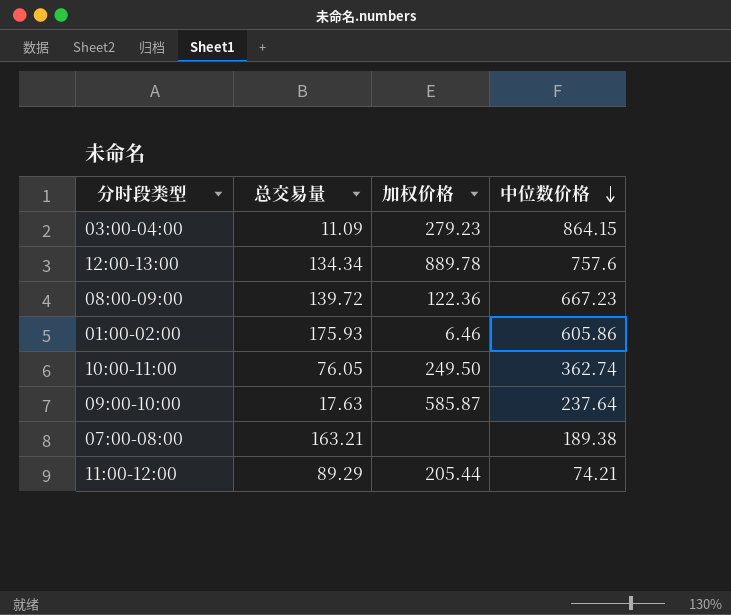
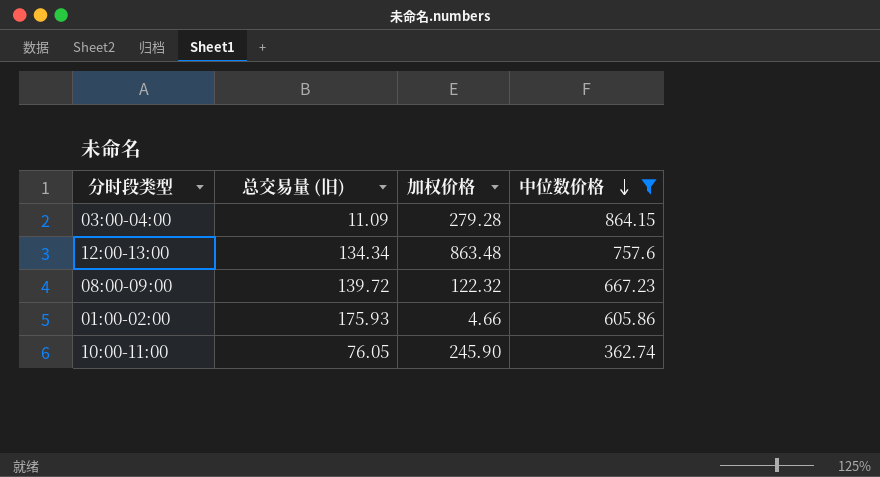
filter: none -> 中位数价格 >= 362.74
column name: 总交易量 -> 总交易量 (旧)
03:00-04:00 | 加权价格: 279.23 -> 279.28
12:00-13:00 | 加权价格: 889.78 -> 863.48
08:00-09:00 | 加权价格: 122.36 -> 122.32
01:00-02:00 | 加权价格: 6.46 -> 4.66
10:00-11:00 | 加权价格: 249.50 -> 245.90

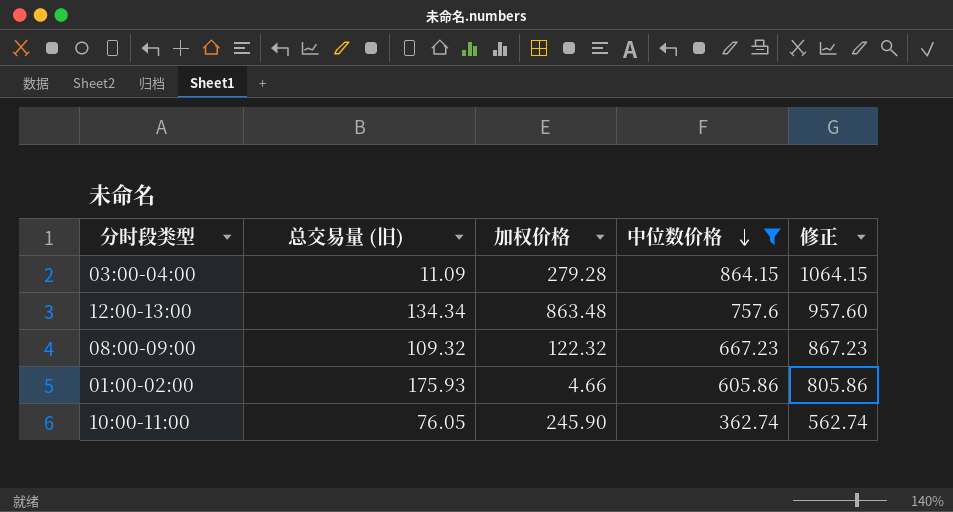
column 修正 | formula: none -> [中位数价格] + 200
08:00-09:00 | 总交易量 (旧): 139.72 -> 109.32

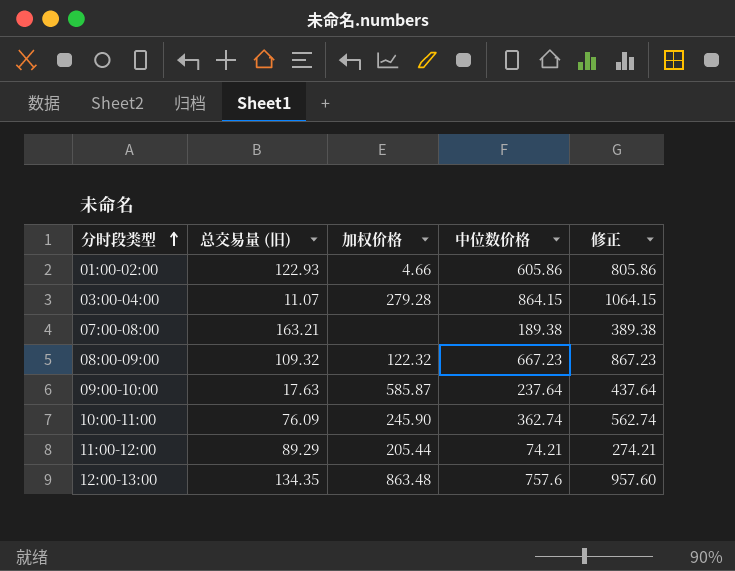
filter: 中位数价格 >= 362.74 -> none
row order: 中位数价格 descending -> 分时段类型 ascending
01:00-02:00 | 总交易量 (旧): 175.93 -> 122.93
03:00-04:00 | 总交易量 (旧): 11.09 -> 11.07
10:00-11:00 | 总交易量 (旧): 76.05 -> 76.09
12:00-13:00 | 总交易量 (旧): 134.34 -> 134.35

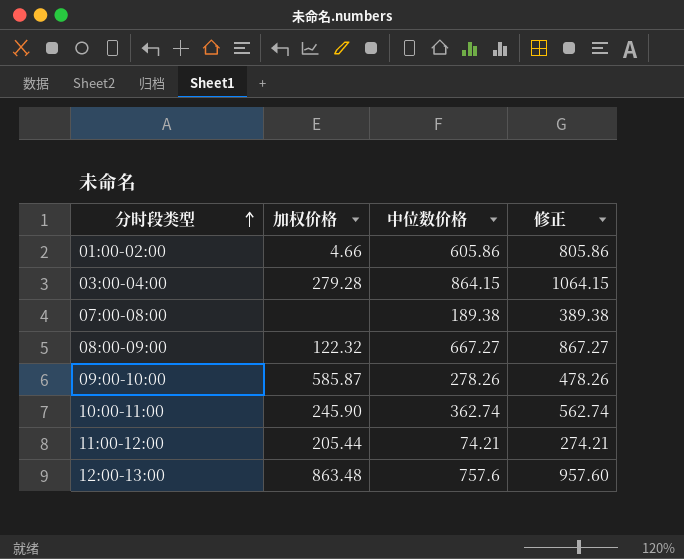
column 总交易量 (旧) | position: 2 -> none
08:00-09:00 | 中位数价格: 667.23 -> 667.27
08:00-09:00 | 修正: 867.23 -> 867.27
09:00-10:00 | 中位数价格: 237.64 -> 278.26
09:00-10:00 | 修正: 437.64 -> 478.26

